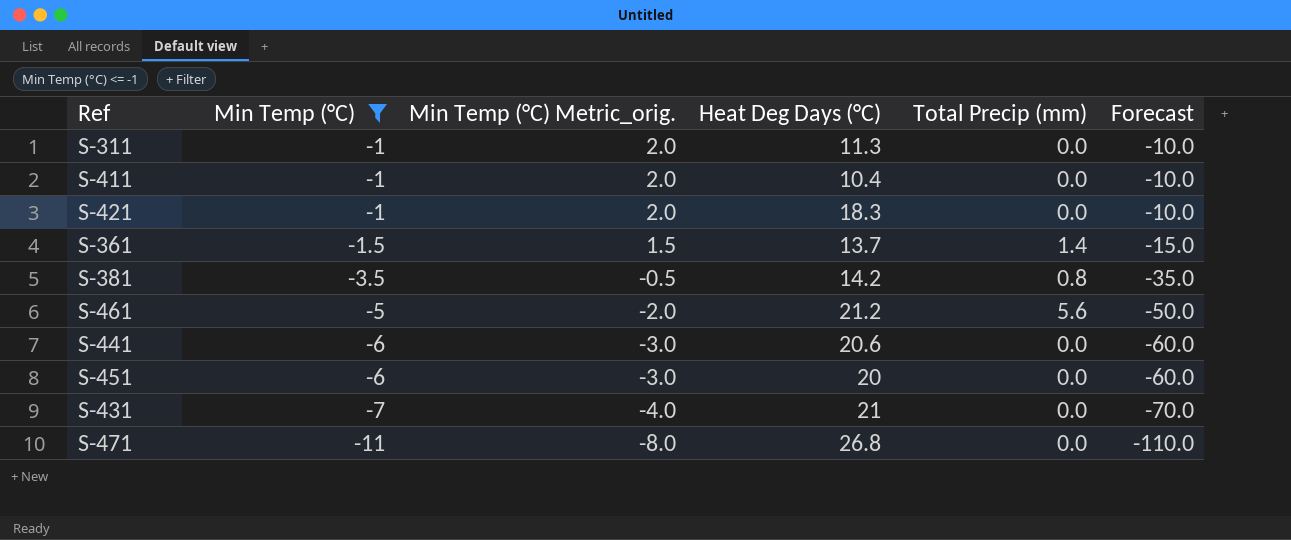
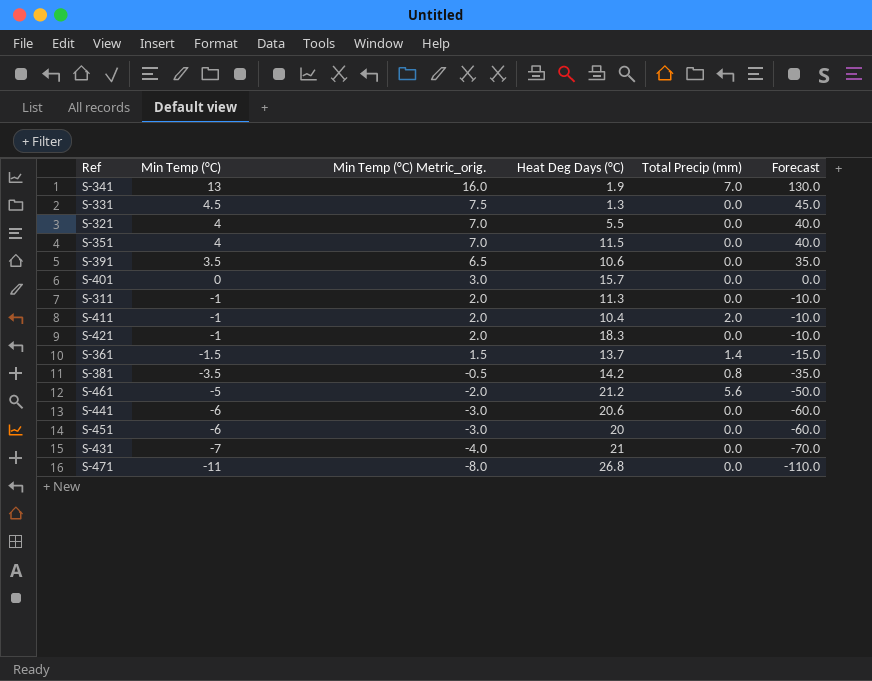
filter: Min Temp (°C) <= -1 -> none
S-411 | Total Precip (mm): 0.0 -> 2.0

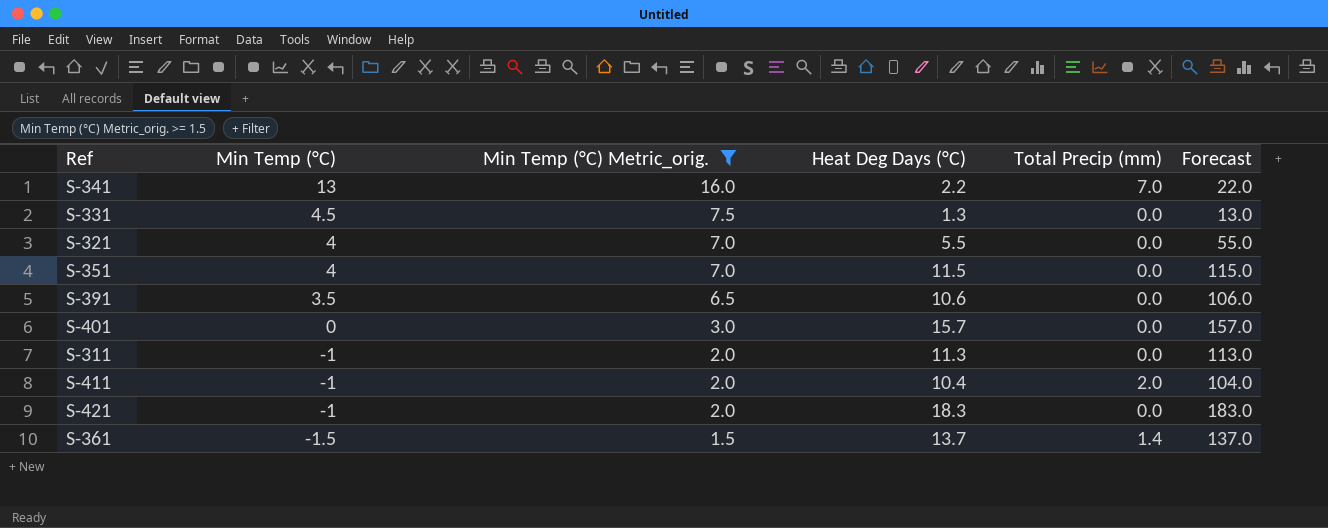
filter: none -> Min Temp (°C) Metric_orig. >= 1.5
column Forecast | formula: [Min Temp (°C)] * 10 -> [Heat Deg Days (°C)] * 10
S-341 | Heat Deg Days (°C): 1.9 -> 2.2

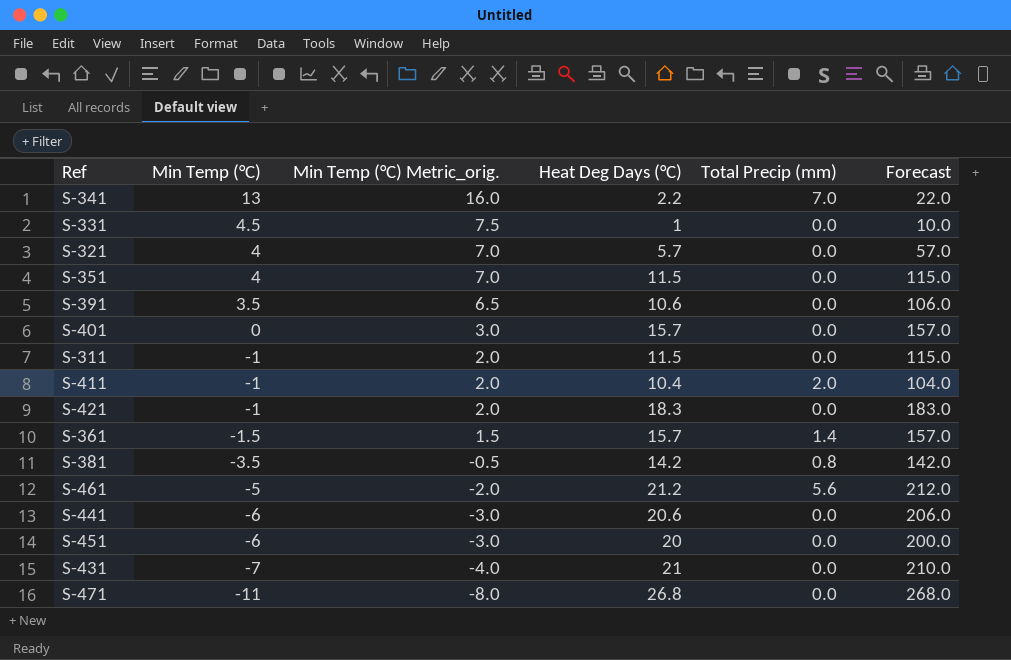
filter: Min Temp (°C) Metric_orig. >= 1.5 -> none
S-331 | Heat Deg Days (°C): 1.3 -> 1
S-331 | Forecast: 13.0 -> 10.0
S-321 | Heat Deg Days (°C): 5.5 -> 5.7
S-321 | Forecast: 55.0 -> 57.0
S-311 | Heat Deg Days (°C): 11.3 -> 11.5
S-311 | Forecast: 113.0 -> 115.0
S-361 | Heat Deg Days (°C): 13.7 -> 15.7
S-361 | Forecast: 137.0 -> 157.0

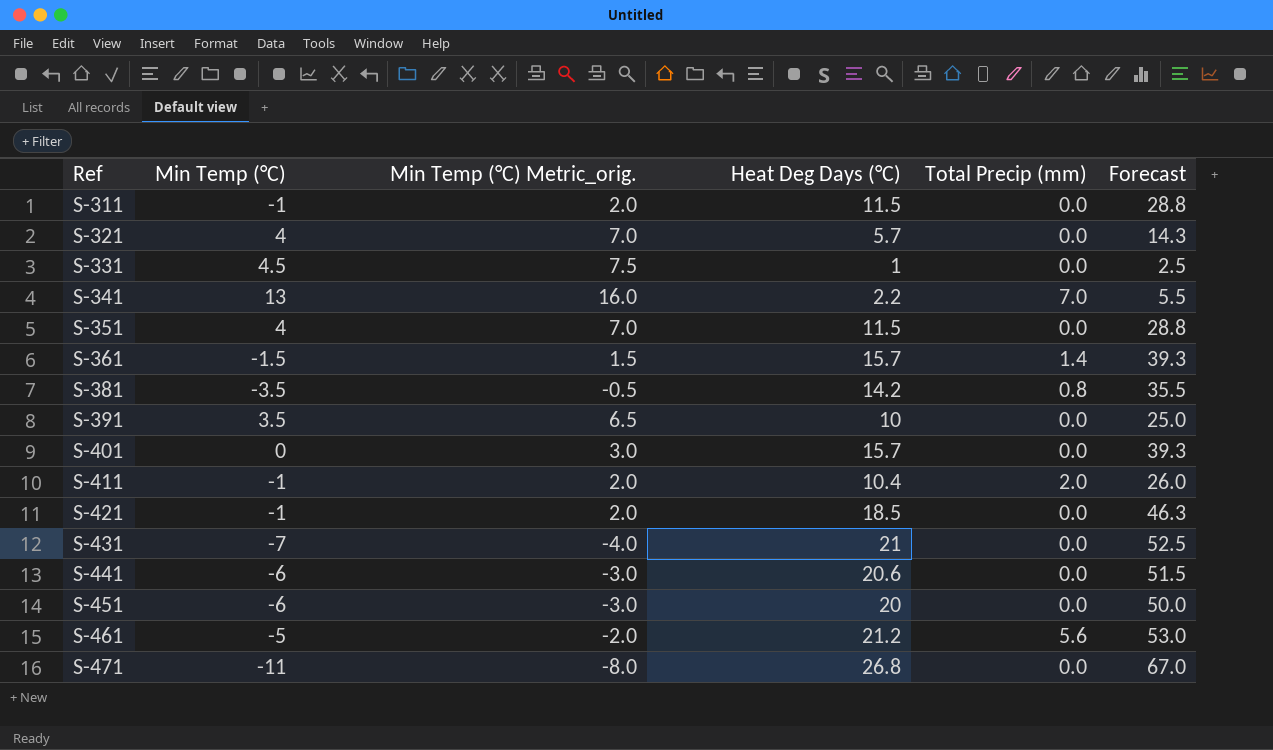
row order: Min Temp (°C) descending -> Ref ascending
column Forecast | formula: [Heat Deg Days (°C)] * 10 -> [Heat Deg Days (°C)] * 2.5
S-391 | Heat Deg Days (°C): 10.6 -> 10
S-421 | Heat Deg Days (°C): 18.3 -> 18.5

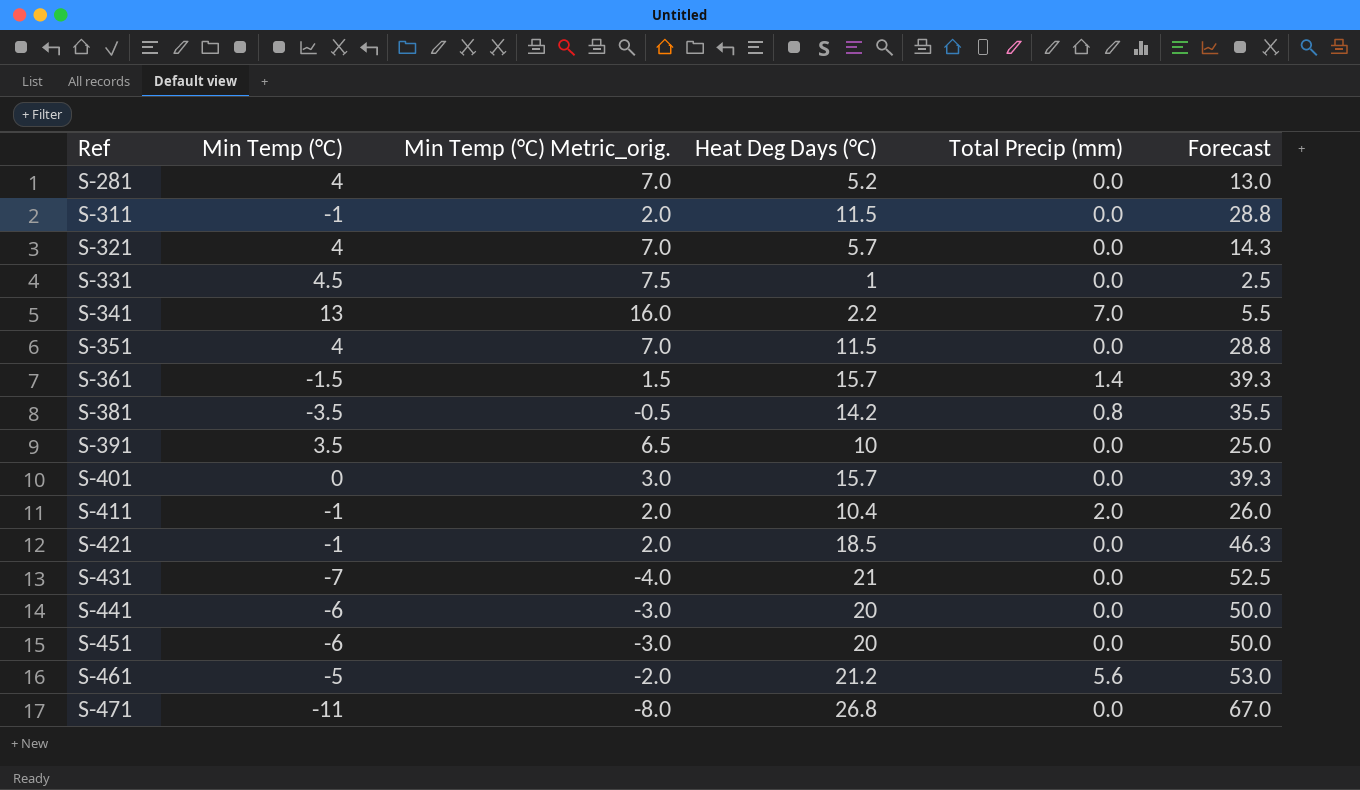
row S-281: none -> 4 | 7.0 | 5.2 | 0.0 | 13.0
S-441 | Heat Deg Days (°C): 20.6 -> 20
S-441 | Forecast: 51.5 -> 50.0

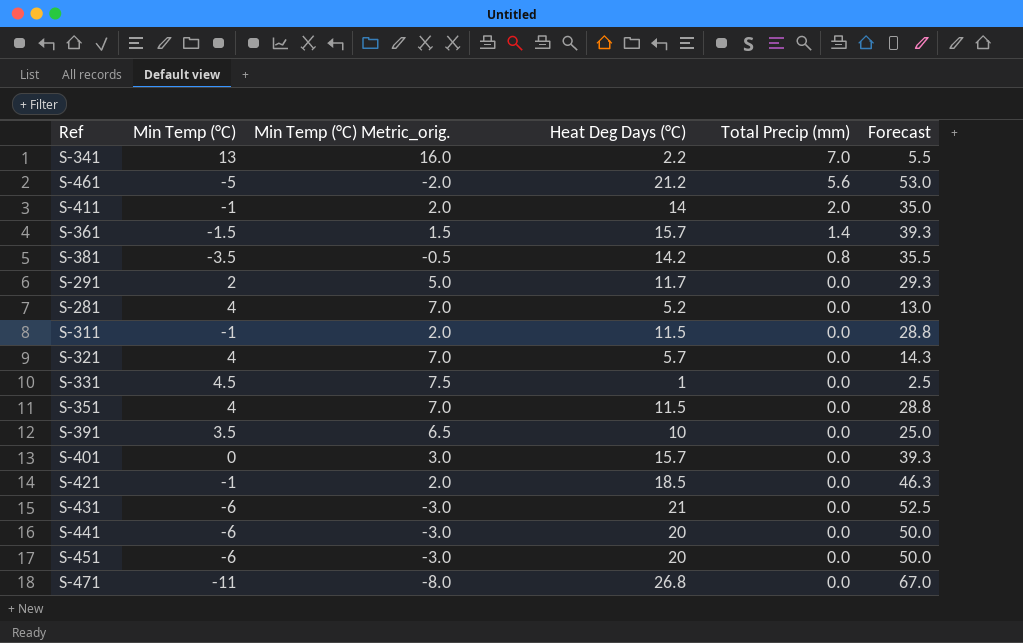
row order: Ref ascending -> Total Precip (mm) descending
S-411 | Heat Deg Days (°C): 10.4 -> 14
S-411 | Forecast: 26.0 -> 35.0
row S-291: none -> 2 | 5.0 | 11.7 | 0.0 | 29.3
S-431 | Min Temp (°C): -7 -> -6
S-431 | Min Temp (°C) Metric_orig.: -4.0 -> -3.0

